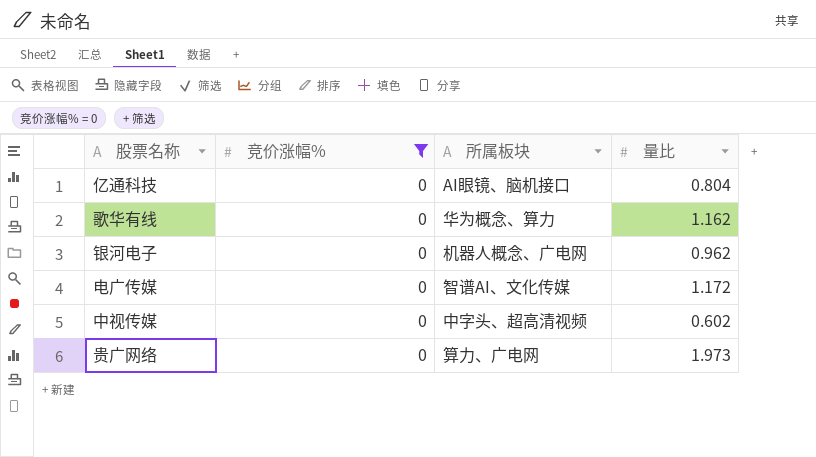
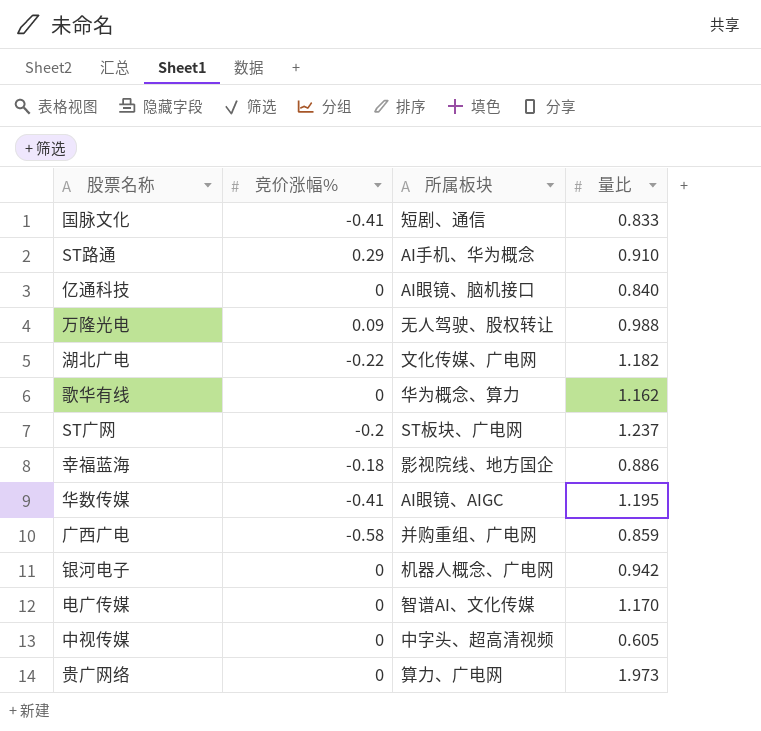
filter: 竞价涨幅% = 0 -> none
亿通科技 | 量比: 0.804 -> 0.840
银河电子 | 量比: 0.962 -> 0.942
电广传媒 | 量比: 1.172 -> 1.170
中视传媒 | 量比: 0.602 -> 0.605

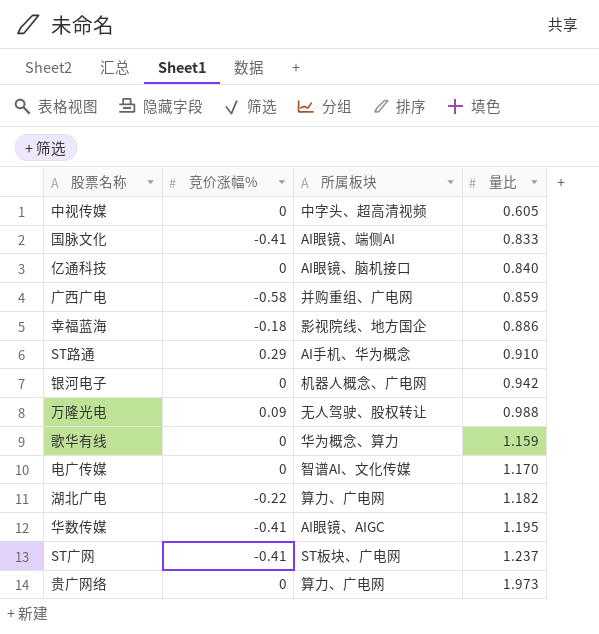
row order: none -> 量比 ascending
国脉文化 | 所属板块: 短剧、通信 -> AI眼镜、端侧AI
歌华有线 | 量比: 1.162 -> 1.159
湖北广电 | 所属板块: 文化传媒、广电网 -> 算力、广电网
ST广网 | 竞价涨幅%: -0.2 -> -0.41

